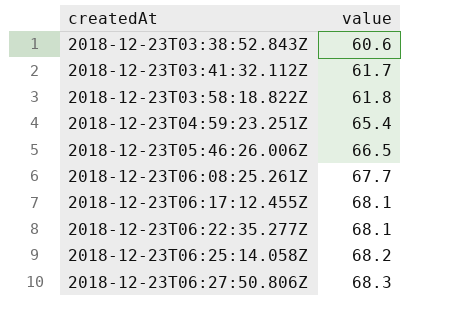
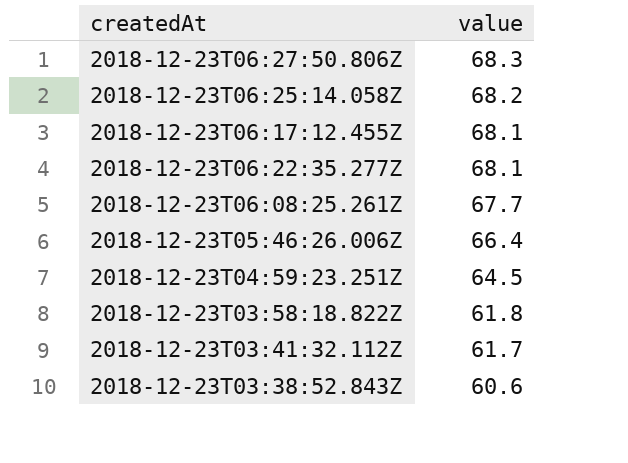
row order: createdAt ascending -> value descending
2018-12-23T05:46:26.006Z | value: 66.5 -> 66.4
2018-12-23T04:59:23.251Z | value: 65.4 -> 64.5

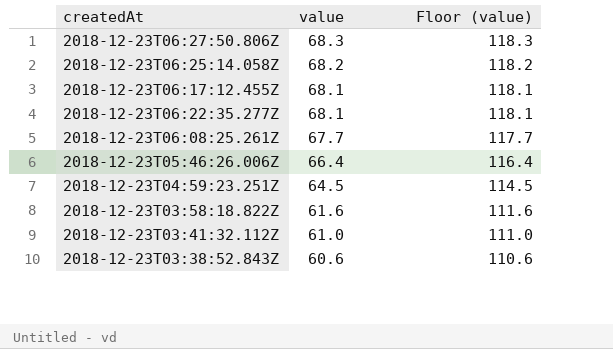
column Floor (value) | formula: none -> [value] + 50
2018-12-23T03:58:18.822Z | value: 61.8 -> 61.6
2018-12-23T03:41:32.112Z | value: 61.7 -> 61.0

